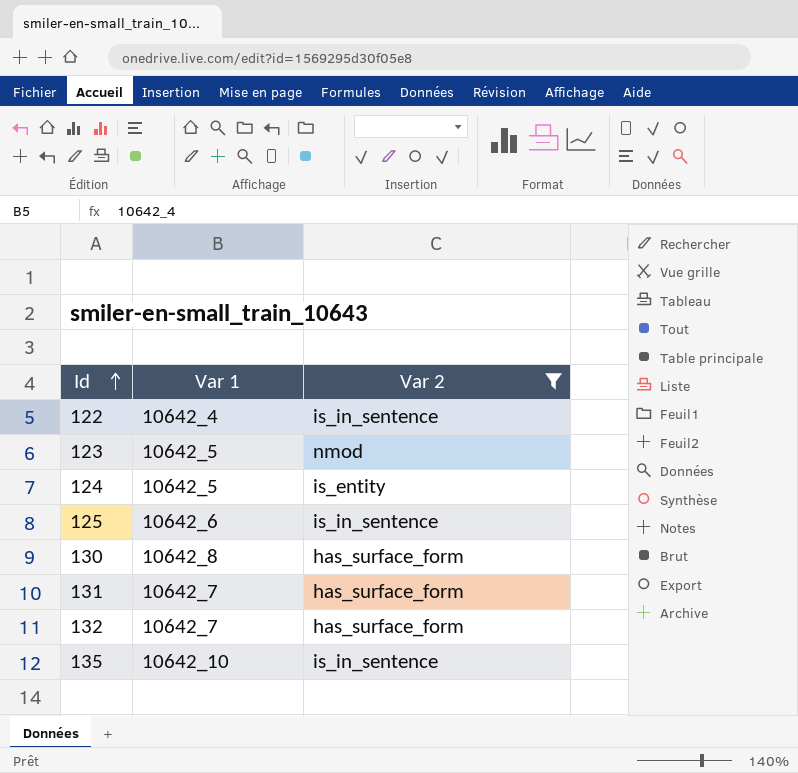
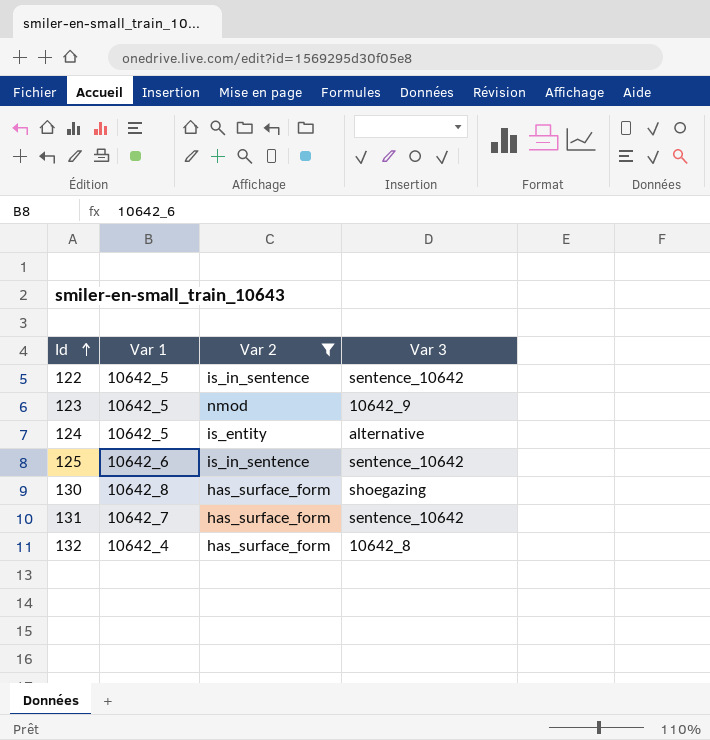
column Var 3 | position: none -> 4
row 135: 10642_10 | is_in_sentence -> none
122 | Var 1: 10642_4 -> 10642_5
132 | Var 1: 10642_7 -> 10642_4

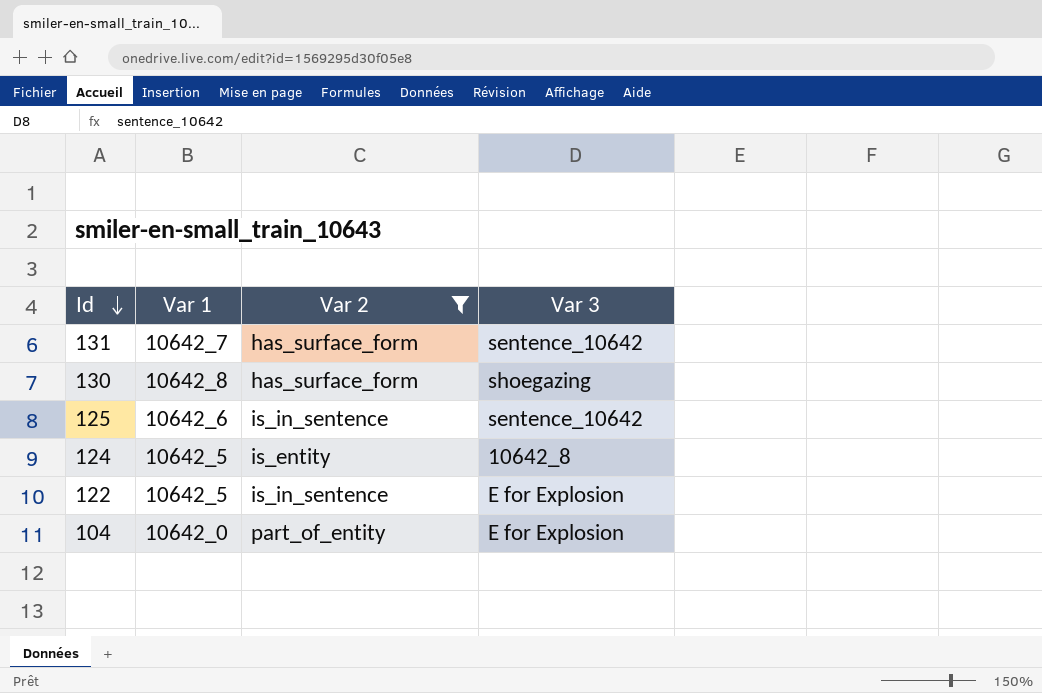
row order: Id ascending -> Id descending
row 123: 10642_5 | nmod | 10642_9 -> none
row 132: 10642_4 | has_surface_form | 10642_8 -> none
124 | Var 3: alternative -> 10642_8
122 | Var 3: sentence_10642 -> E for Explosion
row 104: none -> 10642_0 | part_of_entity | E for Explosion

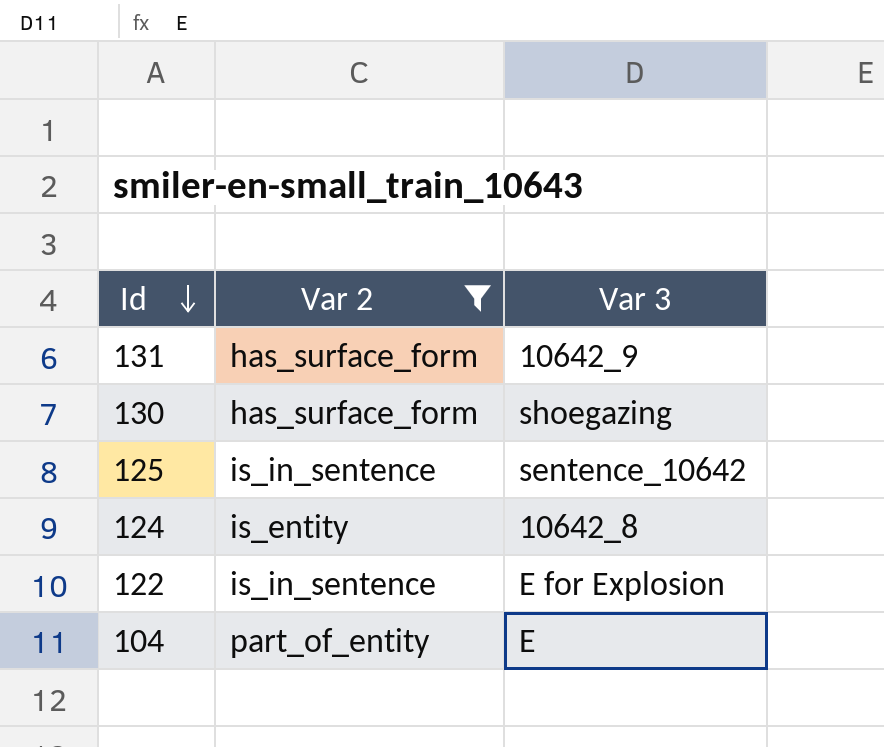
column Var 1 | position: 2 -> none
131 | Var 3: sentence_10642 -> 10642_9
104 | Var 3: E for Explosion -> E

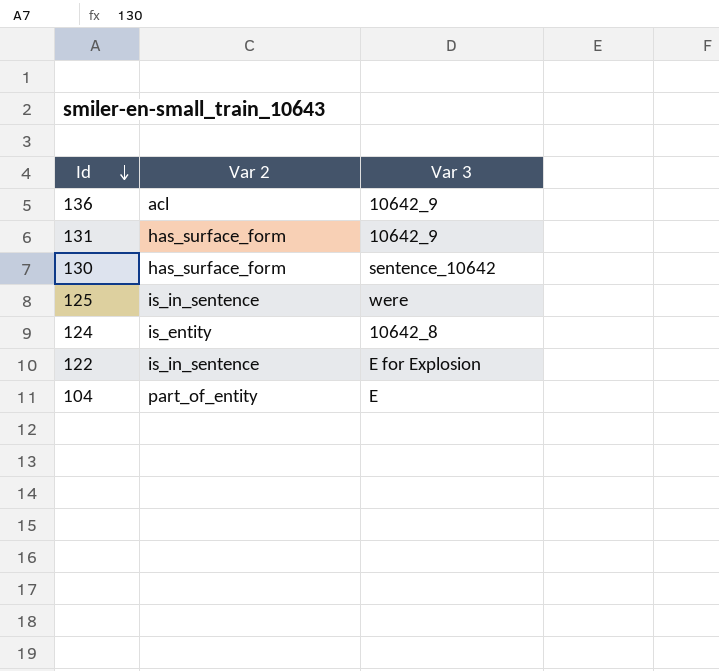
filter: Var 2 != acl -> none
130 | Var 3: shoegazing -> sentence_10642
125 | Var 3: sentence_10642 -> were

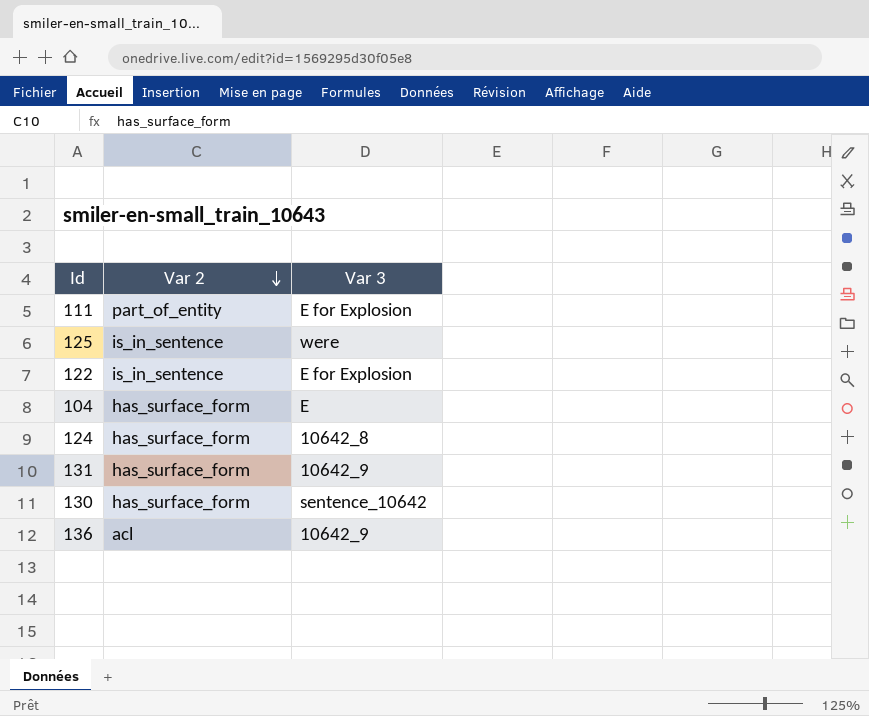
row order: Id descending -> Var 2 descending
row 111: none -> part_of_entity | E for Explosion
104 | Var 2: part_of_entity -> has_surface_form
124 | Var 2: is_entity -> has_surface_form

